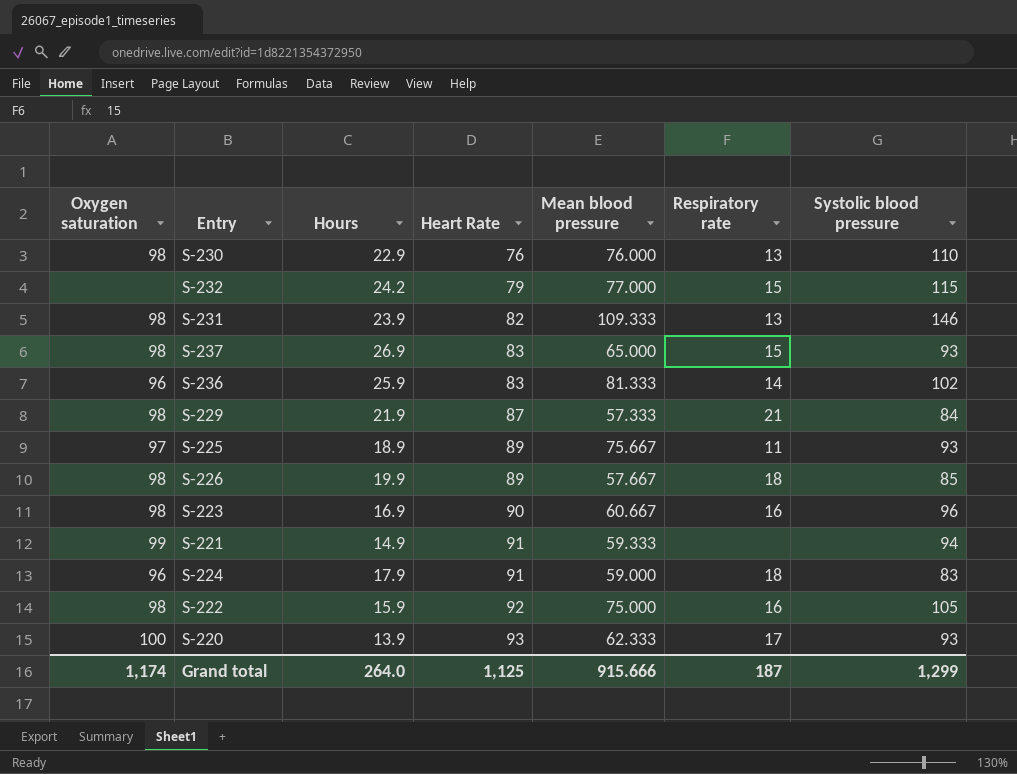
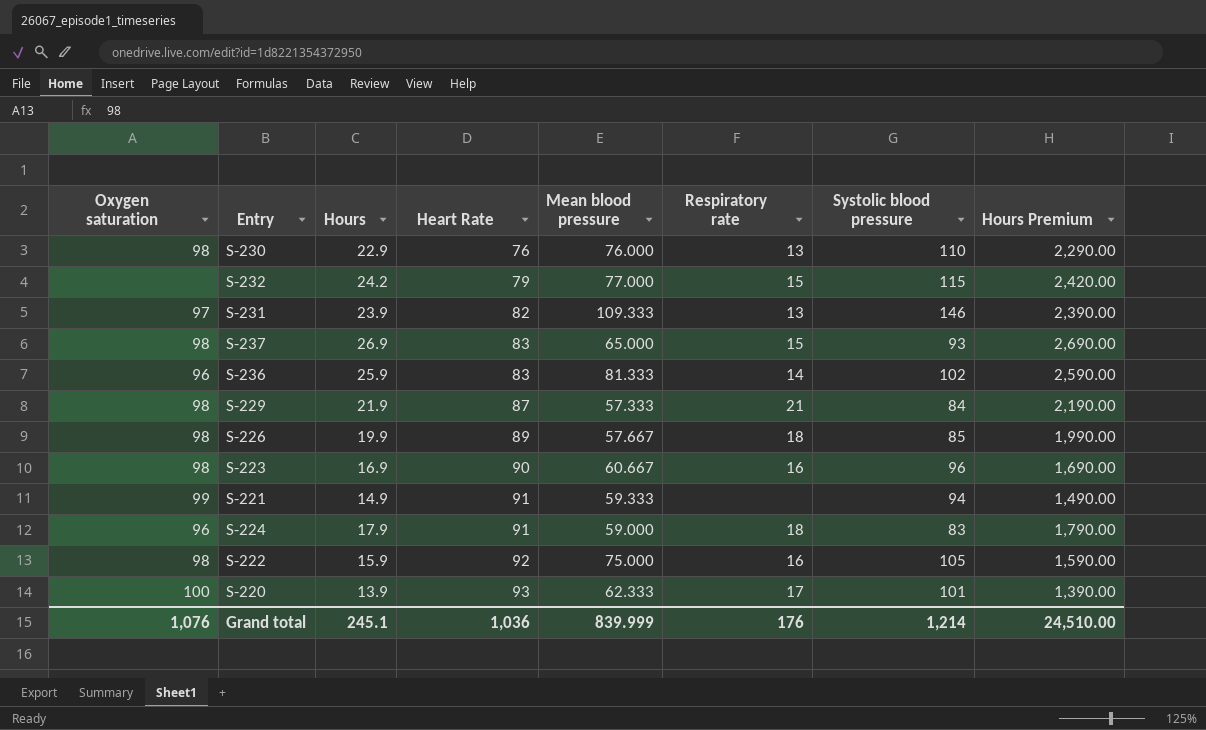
column Hours Premium | formula: none -> [Hours] * 100
row S-225: 97 | 18.9 | 89 | 75.667 | 11 | 93 -> none
S-231 | Oxygen saturation: 98 -> 97
S-220 | Systolic blood pressure: 93 -> 101
Grand total | Oxygen saturation: 1,174 -> 1,076
Grand total | Hours: 264.0 -> 245.1
Grand total | Heart Rate: 1,125 -> 1,036
Grand total | Mean blood pressure: 915.666 -> 839.999
Grand total | Respiratory rate: 187 -> 176
Grand total | Systolic blood pressure: 1,299 -> 1,214

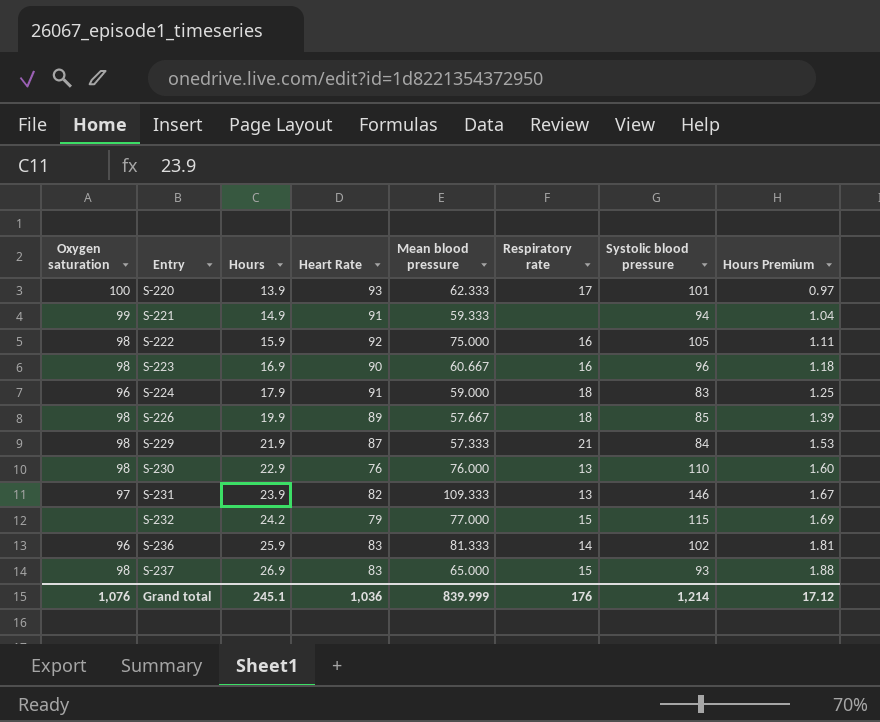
row order: Heart Rate ascending -> Entry ascending
column Hours Premium | formula: [Hours] * 100 -> [Hours] * 0.07
Grand total | Hours Premium: 24,510.00 -> 17.12

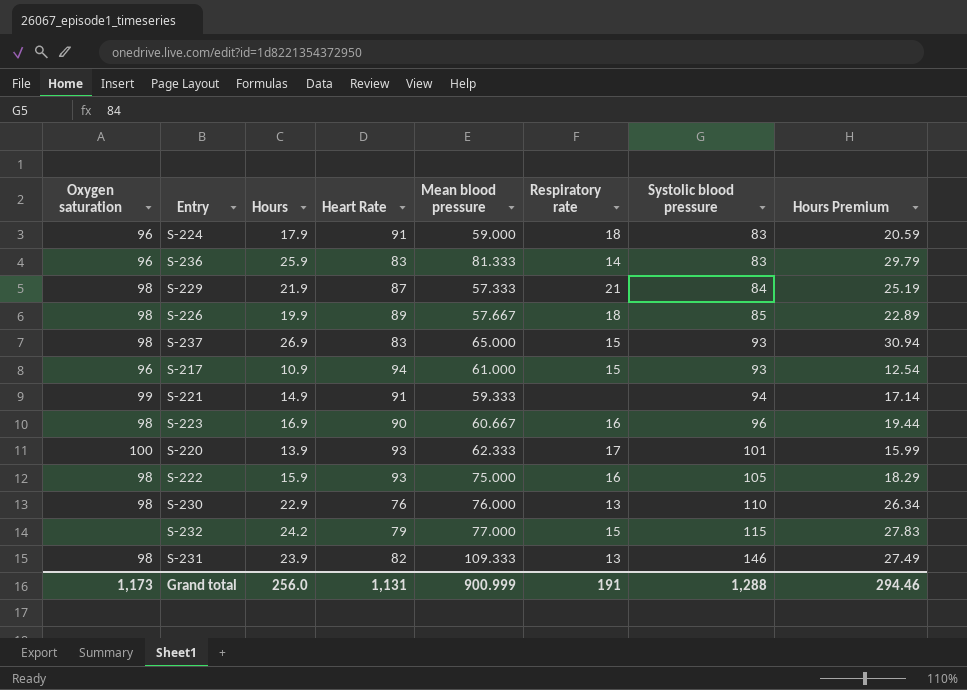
row order: Entry ascending -> Systolic blood pressure ascending
column Hours Premium | formula: [Hours] * 0.07 -> [Hours] * 1.15
S-236 | Systolic blood pressure: 102 -> 83
row S-217: none -> 96 | 10.9 | 94 | 61.000 | 15 | 93 | 12.54
S-222 | Heart Rate: 92 -> 93
S-231 | Oxygen saturation: 97 -> 98
Grand total | Oxygen saturation: 1,076 -> 1,173
Grand total | Hours: 245.1 -> 256.0
Grand total | Heart Rate: 1,036 -> 1,131
Grand total | Mean blood pressure: 839.999 -> 900.999
Grand total | Respiratory rate: 176 -> 191
Grand total | Systolic blood pressure: 1,214 -> 1,288
Grand total | Hours Premium: 17.12 -> 294.46

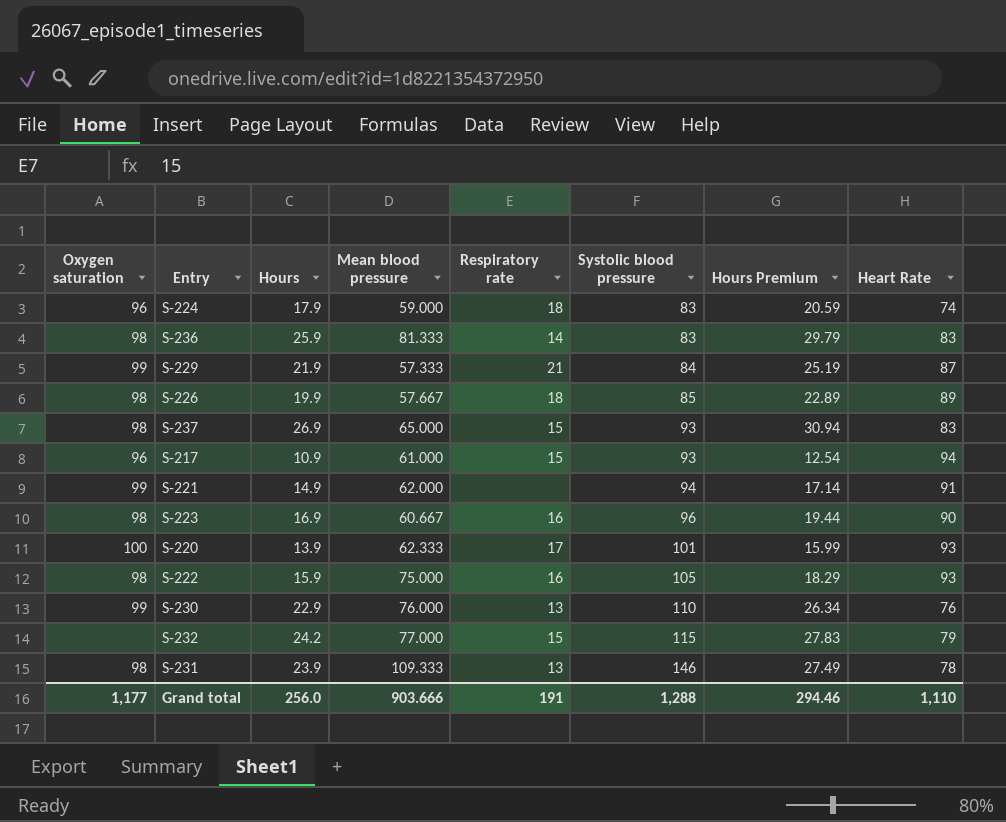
column Heart Rate | position: 4 -> 8
S-224 | Heart Rate: 91 -> 74
S-236 | Oxygen saturation: 96 -> 98
S-229 | Oxygen saturation: 98 -> 99
S-221 | Mean blood pressure: 59.333 -> 62.000
S-230 | Oxygen saturation: 98 -> 99
S-231 | Heart Rate: 82 -> 78
Grand total | Oxygen saturation: 1,173 -> 1,177
Grand total | Mean blood pressure: 900.999 -> 903.666
Grand total | Heart Rate: 1,131 -> 1,110

